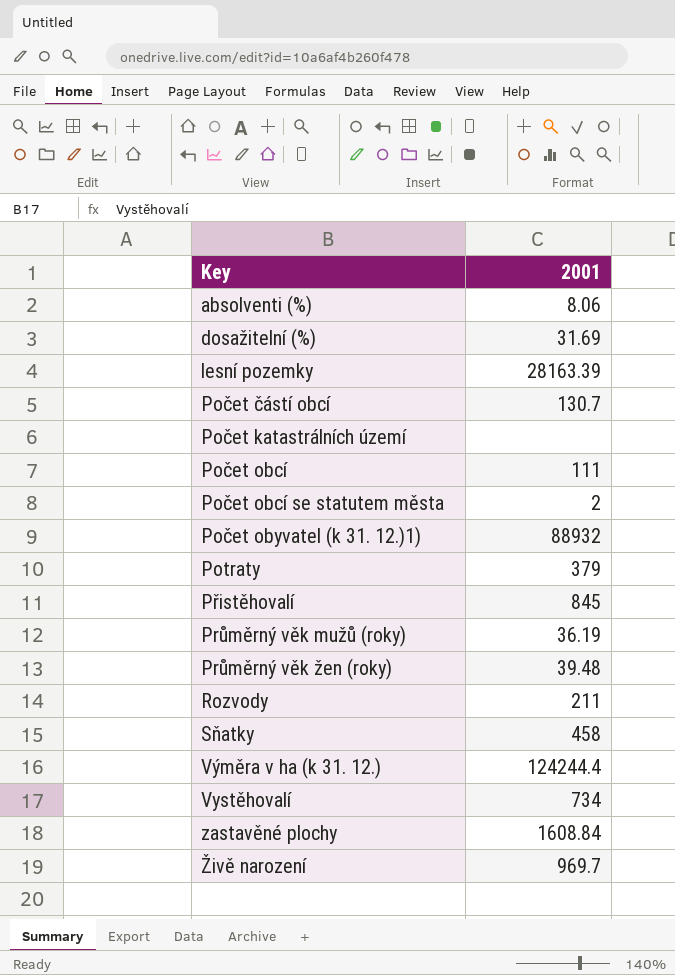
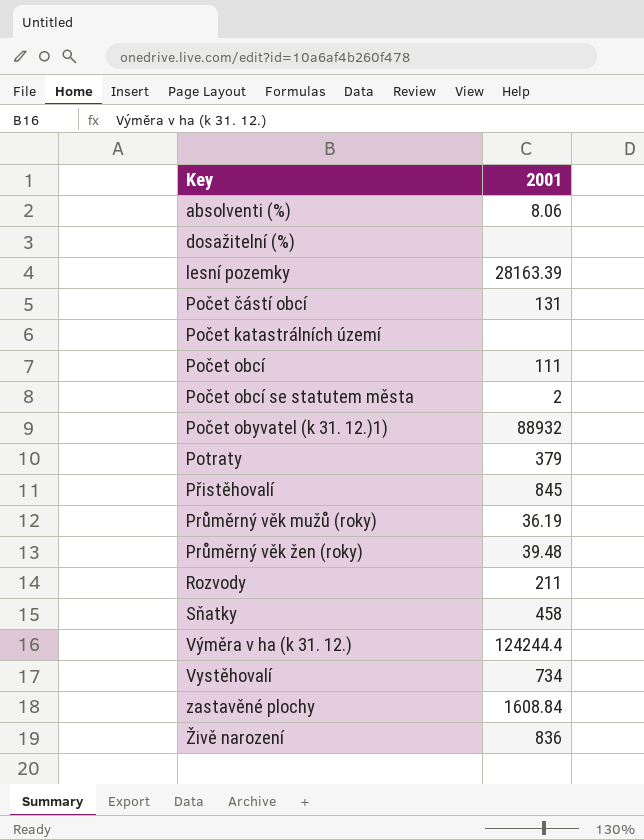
dosažitelní (%) | 2001: 31.69 -> none
Počet částí obcí | 2001: 130.7 -> 131
Živě narození | 2001: 969.7 -> 836

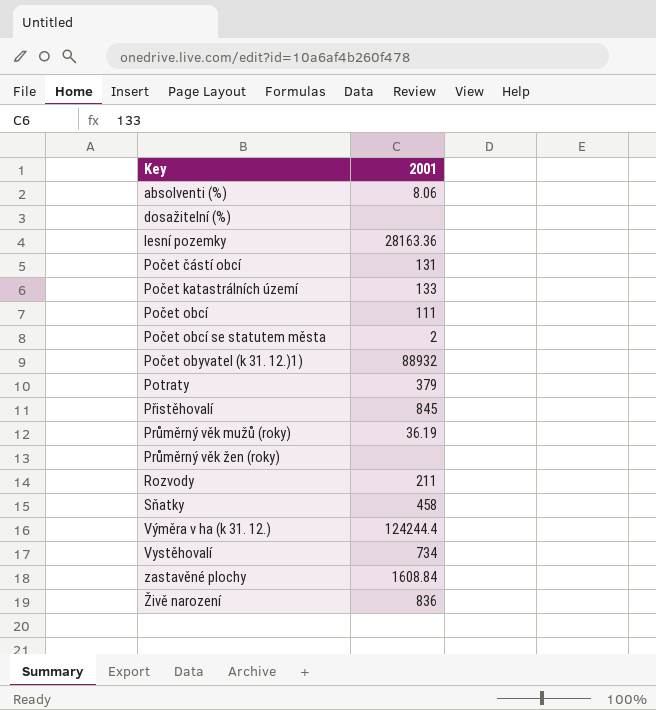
lesní pozemky | 2001: 28163.39 -> 28163.36
Počet katastrálních území | 2001: none -> 133
Průměrný věk žen (roky) | 2001: 39.48 -> none

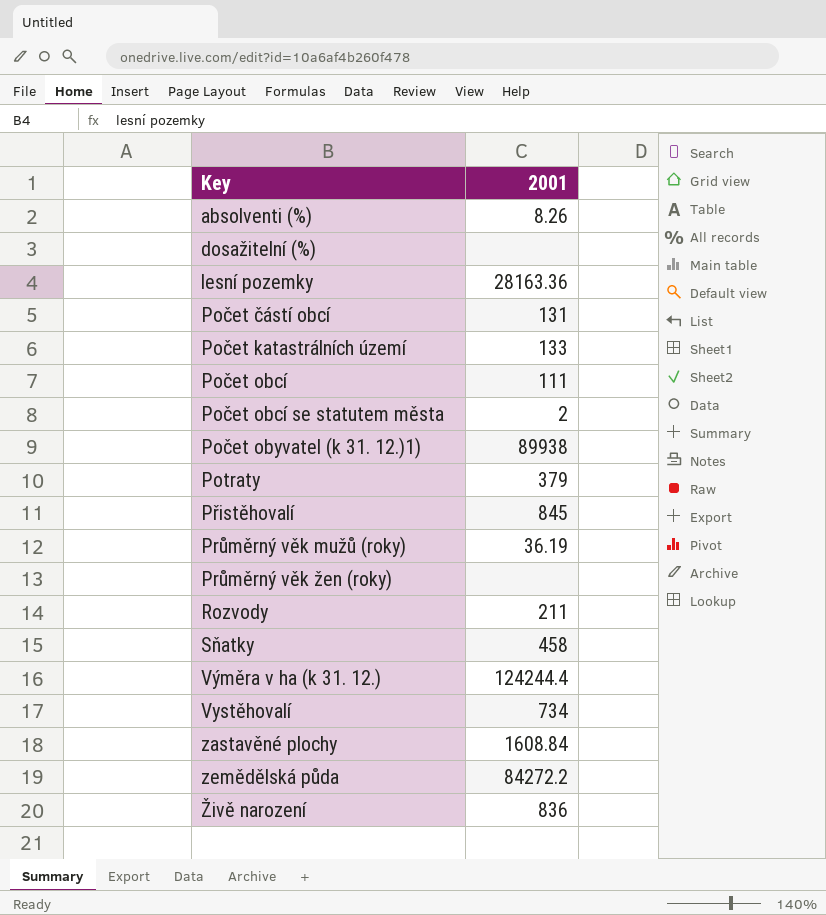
absolventi (%) | 2001: 8.06 -> 8.26
Počet obyvatel (k 31. 12.)1) | 2001: 88932 -> 89938
row zemědělská půda: none -> 84272.2

